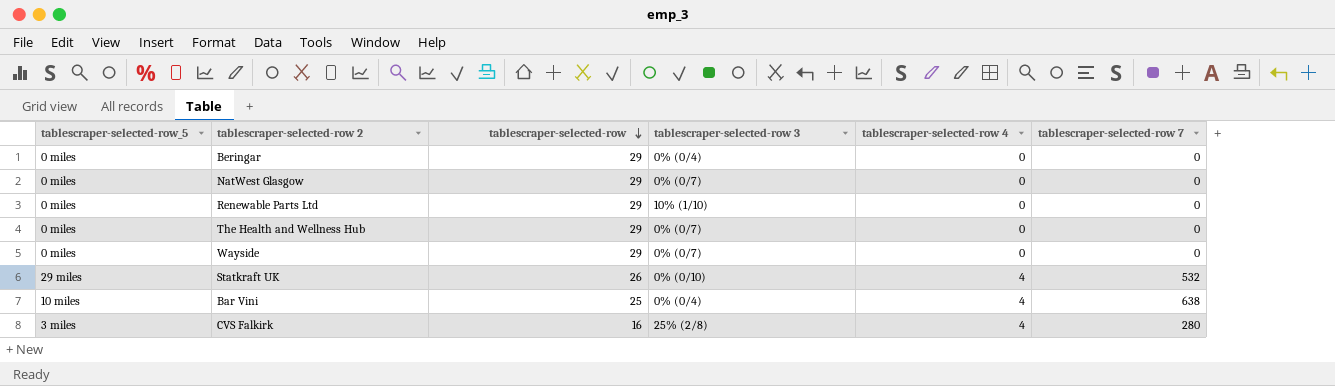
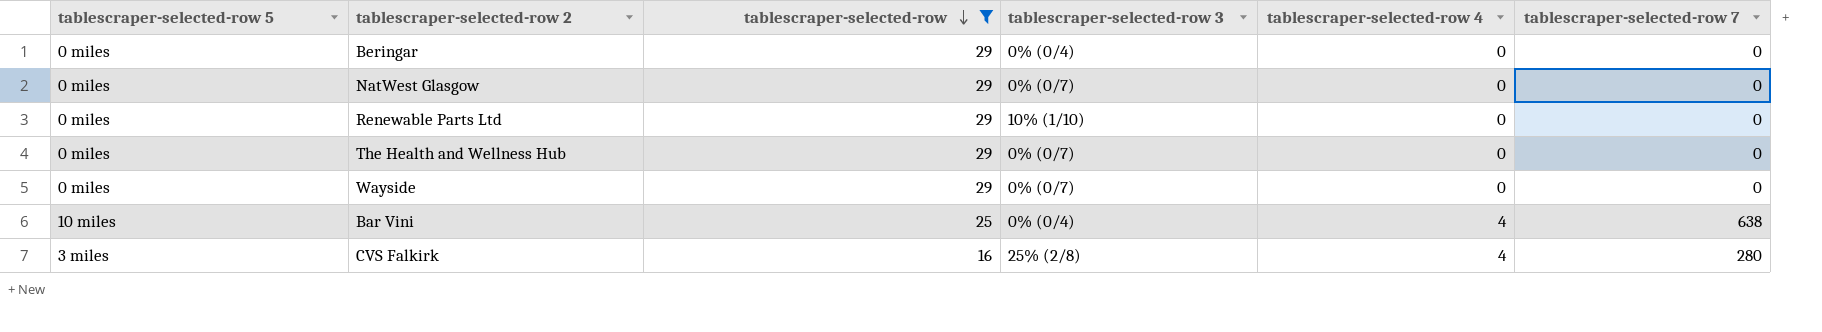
filter: none -> tablescraper-selected-row != 26
column name: tablescraper-selected-row_5 -> tablescraper-selected-row 5

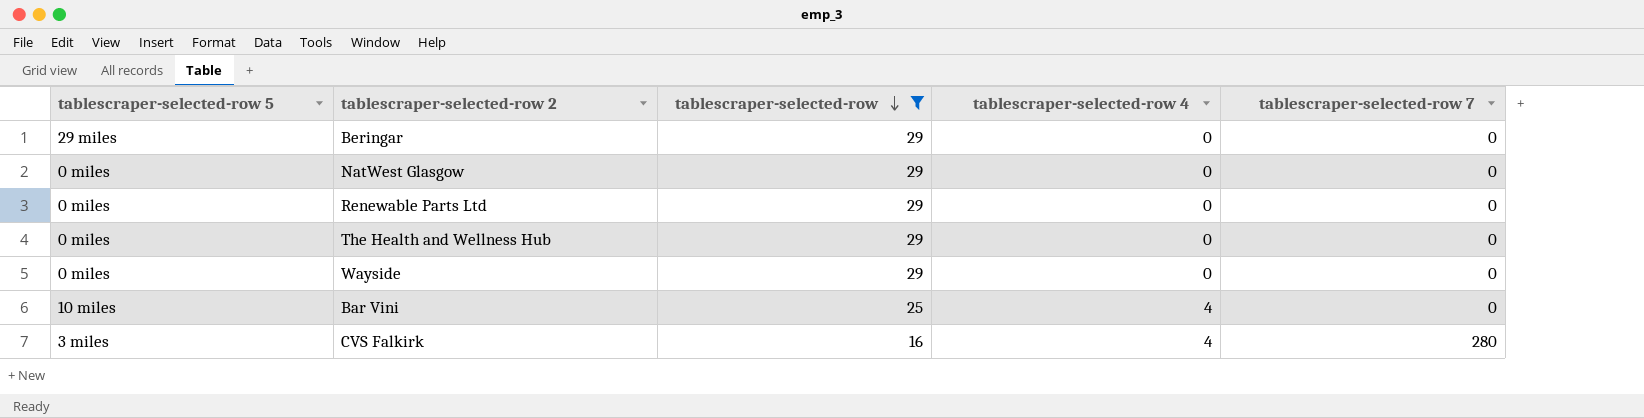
column tablescraper-selected-row 3 | position: 4 -> none
Beringar | tablescraper-selected-row 5: 0 miles -> 29 miles
Bar Vini | tablescraper-selected-row 7: 638 -> 0

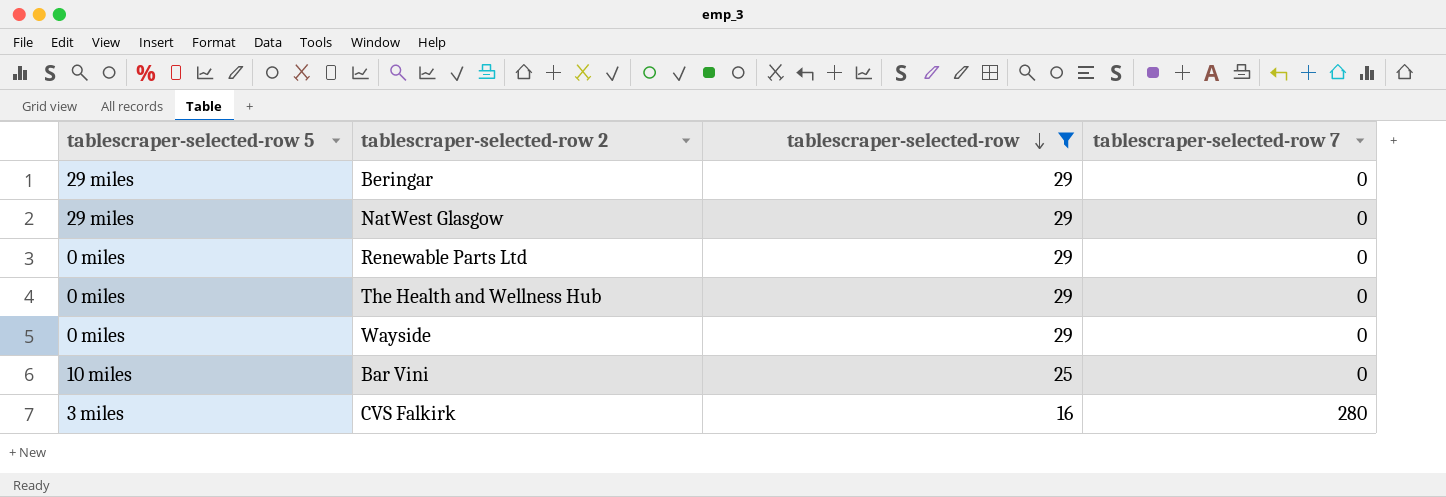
column tablescraper-selected-row 4 | position: 4 -> none
NatWest Glasgow | tablescraper-selected-row 5: 0 miles -> 29 miles

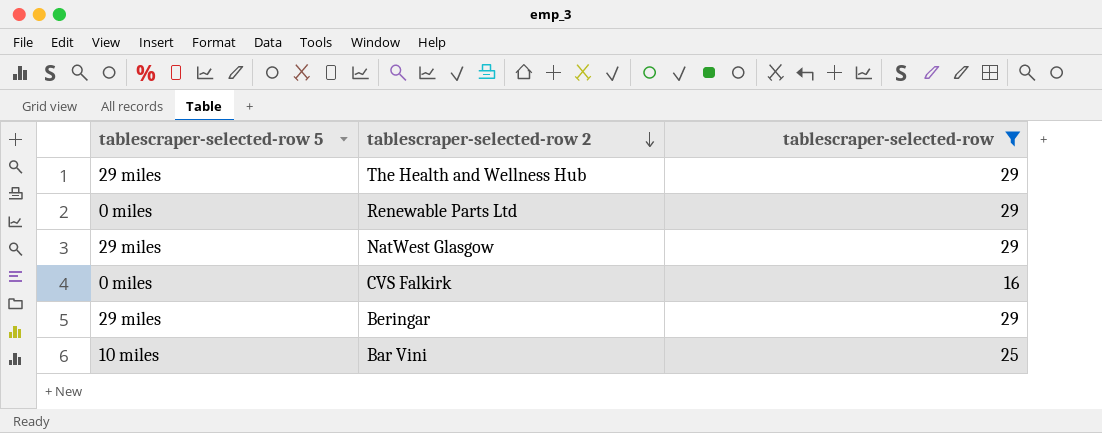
row order: tablescraper-selected-row descending -> tablescraper-selected-row 2 descending
column tablescraper-selected-row 7 | position: 4 -> none
row Wayside: 0 miles | 29 | 0 -> none
The Health and Wellness Hub | tablescraper-selected-row 5: 0 miles -> 29 miles
CVS Falkirk | tablescraper-selected-row 5: 3 miles -> 0 miles

